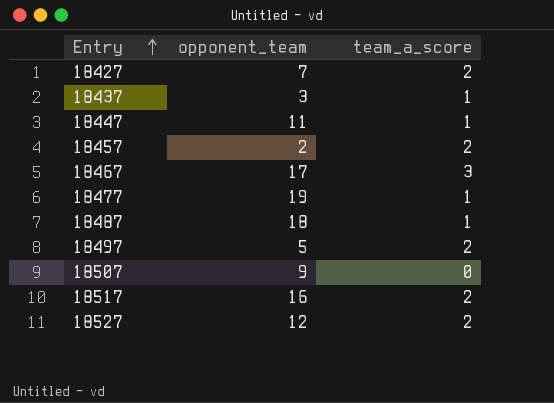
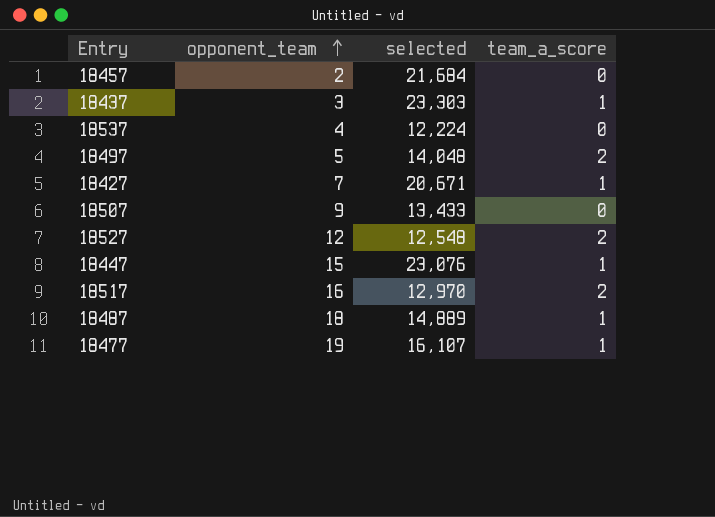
row order: Entry ascending -> opponent_team ascending
column selected | position: none -> 3
row 18467: 17 | 3 -> none
18457 | team_a_score: 2 -> 0
row 18537: none -> 4 | 12,224 | 0
18427 | team_a_score: 2 -> 1
18447 | opponent_team: 11 -> 15

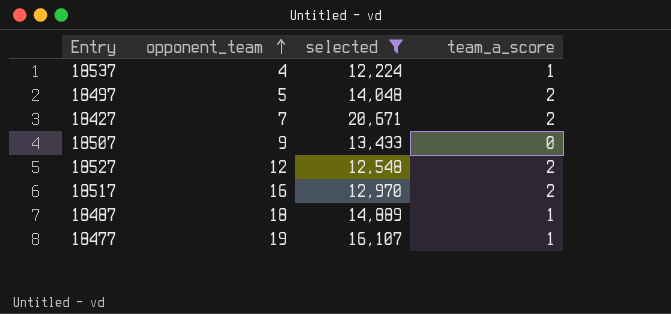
filter: none -> selected <= 20,671
18537 | team_a_score: 0 -> 1
18427 | team_a_score: 1 -> 2

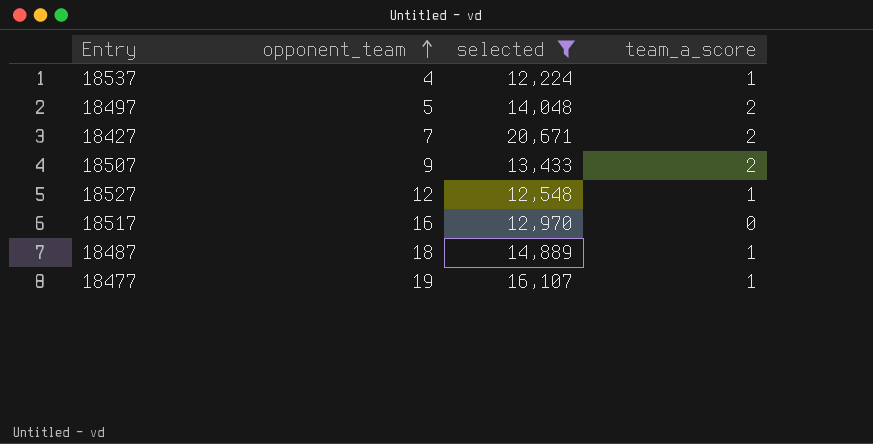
18507 | team_a_score: 0 -> 2
18527 | team_a_score: 2 -> 1
18517 | team_a_score: 2 -> 0

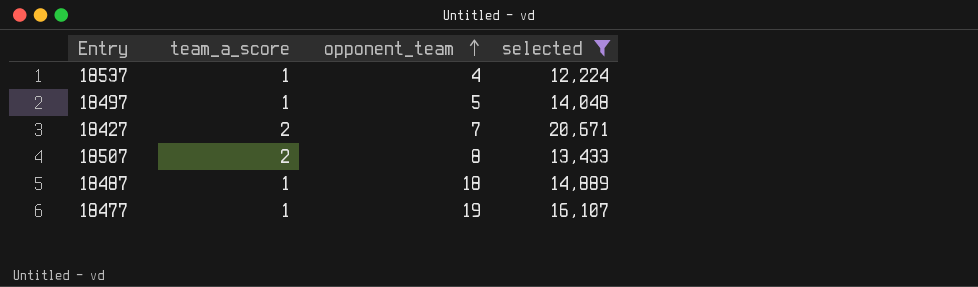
column team_a_score | position: 4 -> 2
row 18527: 12 | 12,548 | 1 -> none
row 18517: 16 | 12,970 | 0 -> none
18497 | team_a_score: 2 -> 1
18507 | opponent_team: 9 -> 8

